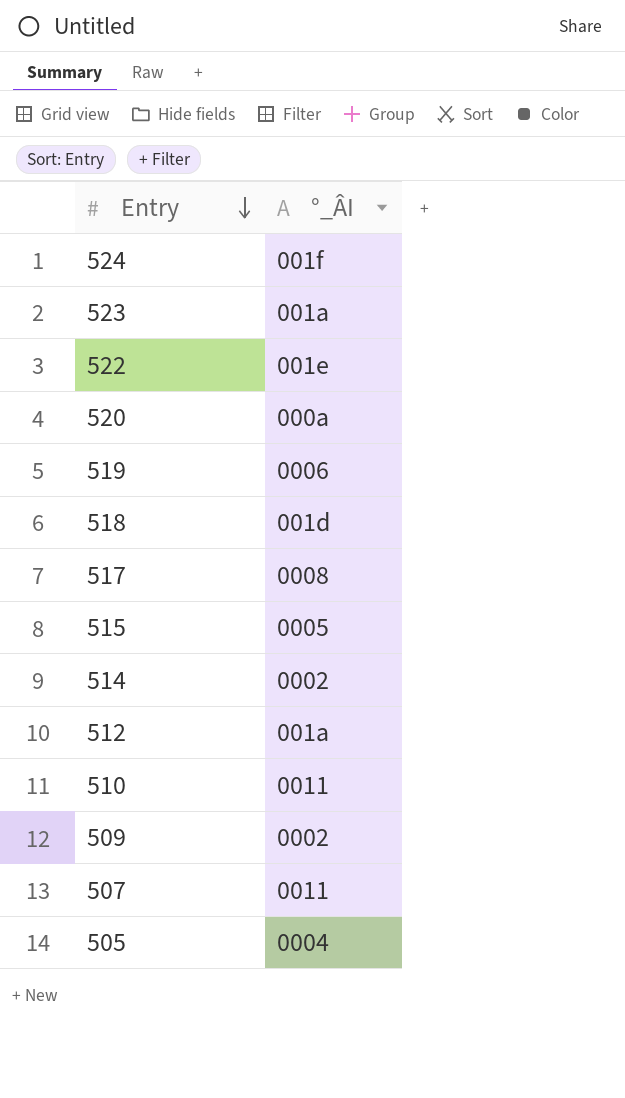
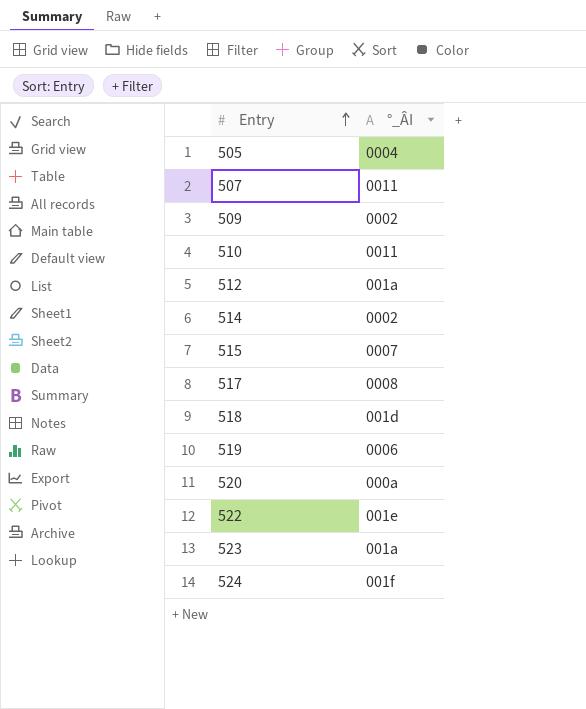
row order: Entry descending -> Entry ascending
515 | °_ÂI: 0005 -> 0007

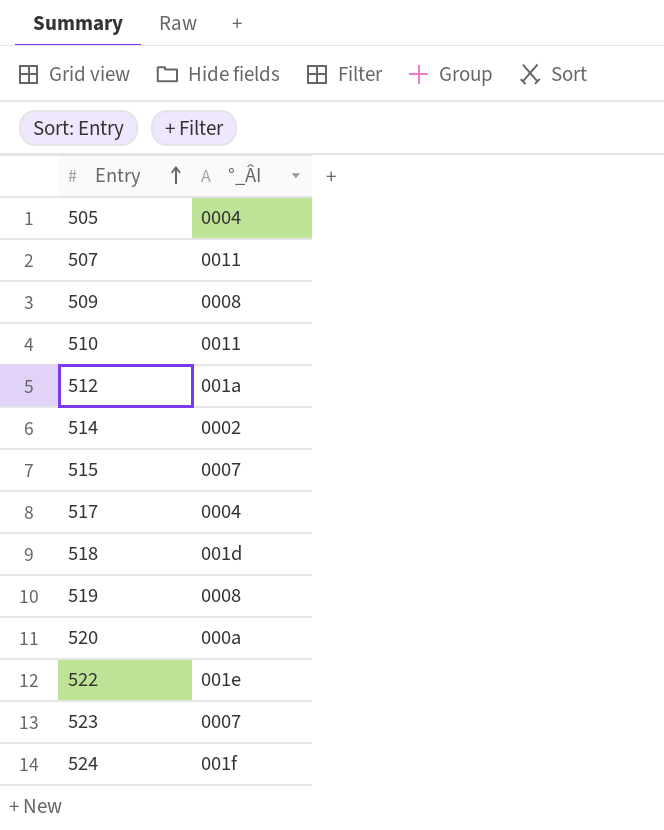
509 | °_ÂI: 0002 -> 0008
517 | °_ÂI: 0008 -> 0004
519 | °_ÂI: 0006 -> 0008
523 | °_ÂI: 001a -> 0007

